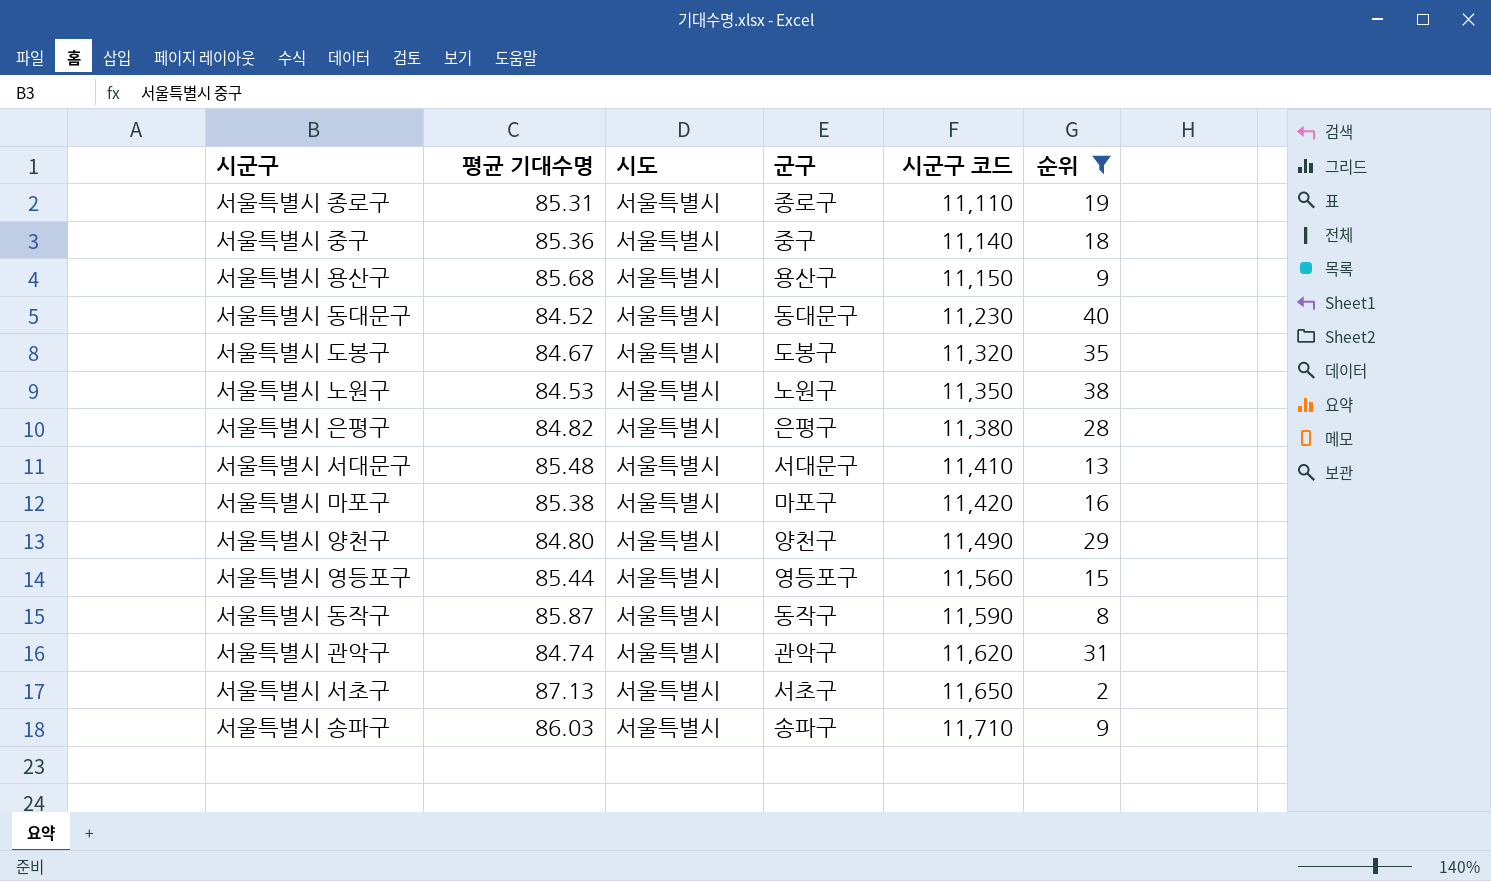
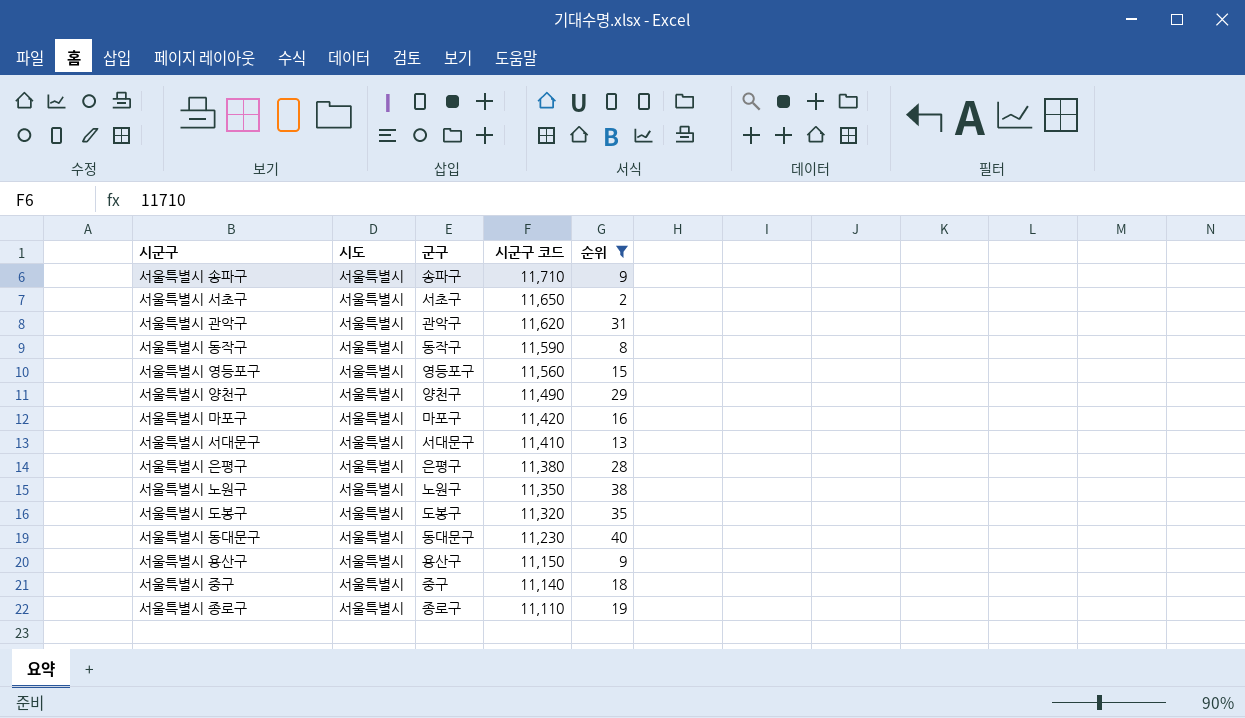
row order: 시군구 코드 ascending -> 시군구 코드 descending
column 평균 기대수명 | position: 2 -> none

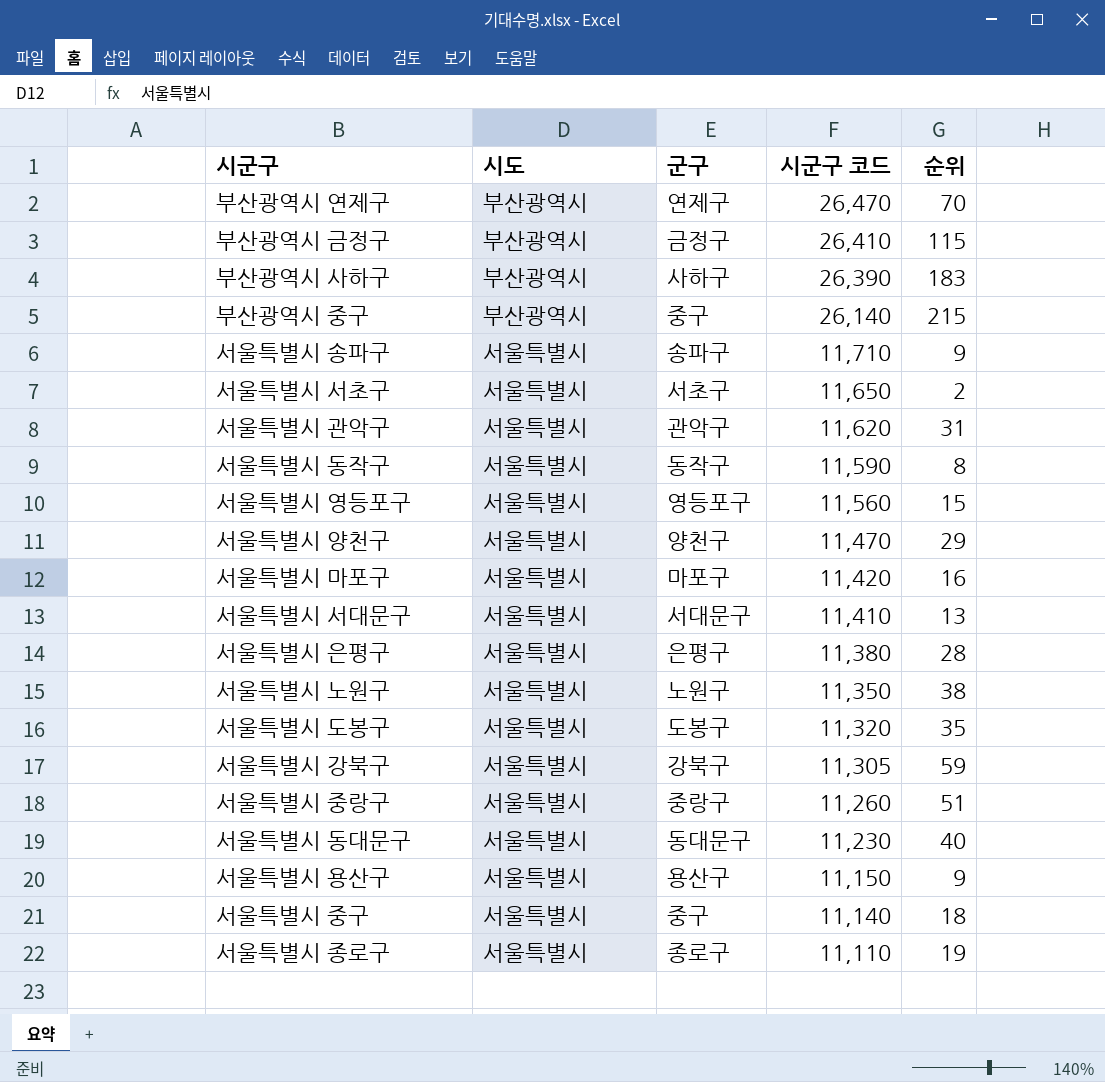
filter: 순위 <= 40 -> none
서울특별시 양천구 | 시군구 코드: 11,490 -> 11,470

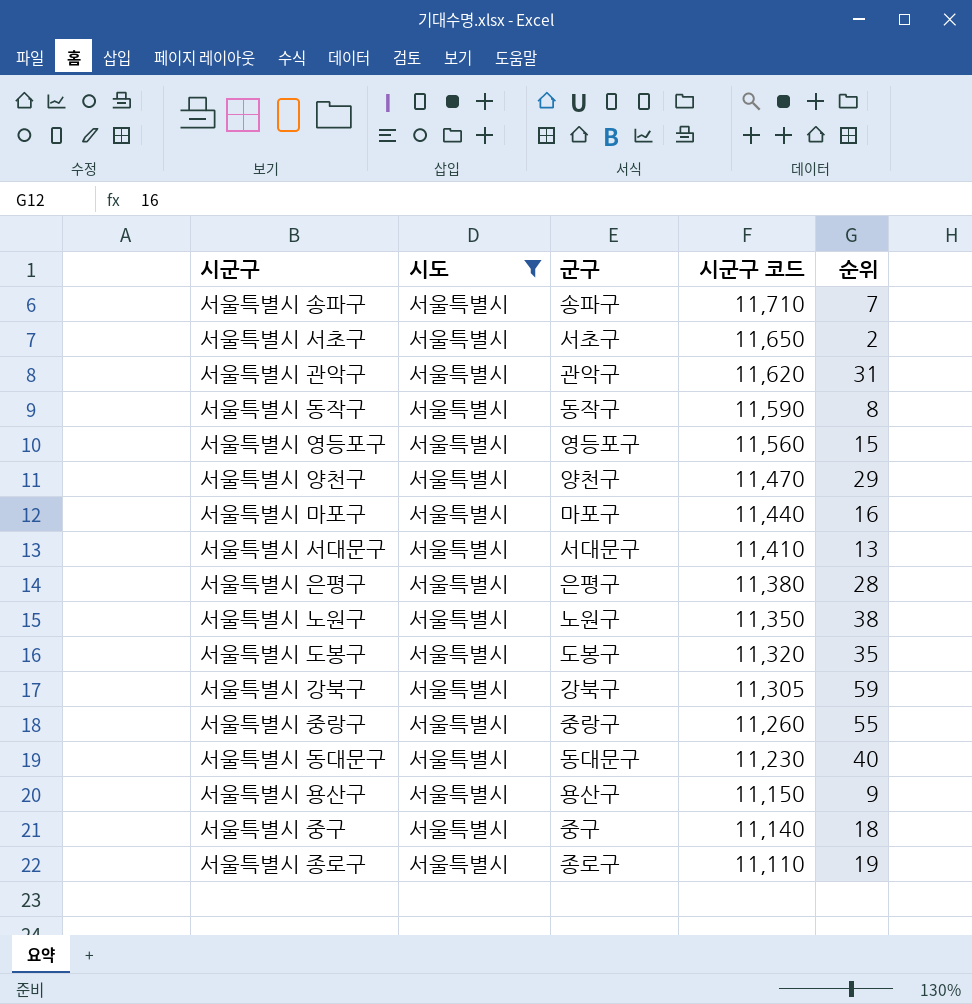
filter: none -> 시도 = 서울특별시
서울특별시 송파구 | 순위: 9 -> 7
서울특별시 마포구 | 시군구 코드: 11,420 -> 11,440
서울특별시 중랑구 | 순위: 51 -> 55

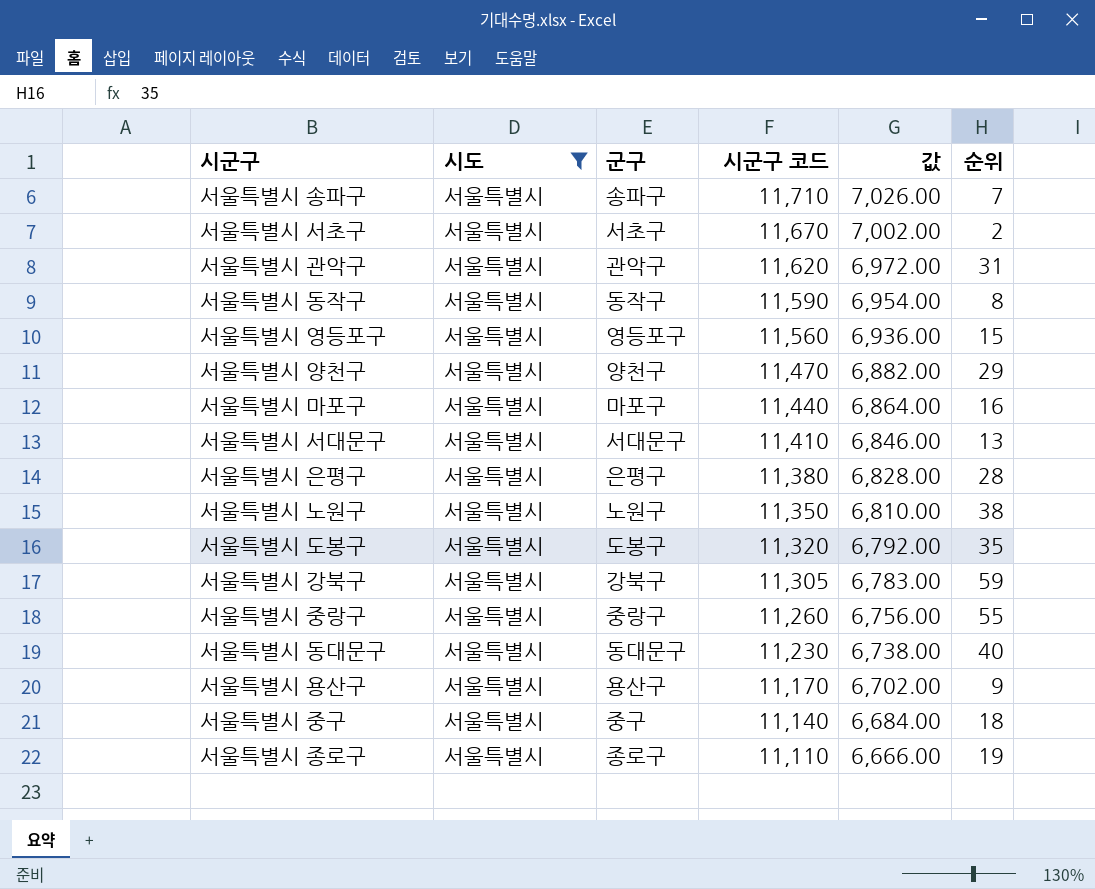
column 값 | formula: none -> [시군구 코드] * 0.6
서울특별시 서초구 | 시군구 코드: 11,650 -> 11,670
서울특별시 용산구 | 시군구 코드: 11,150 -> 11,170

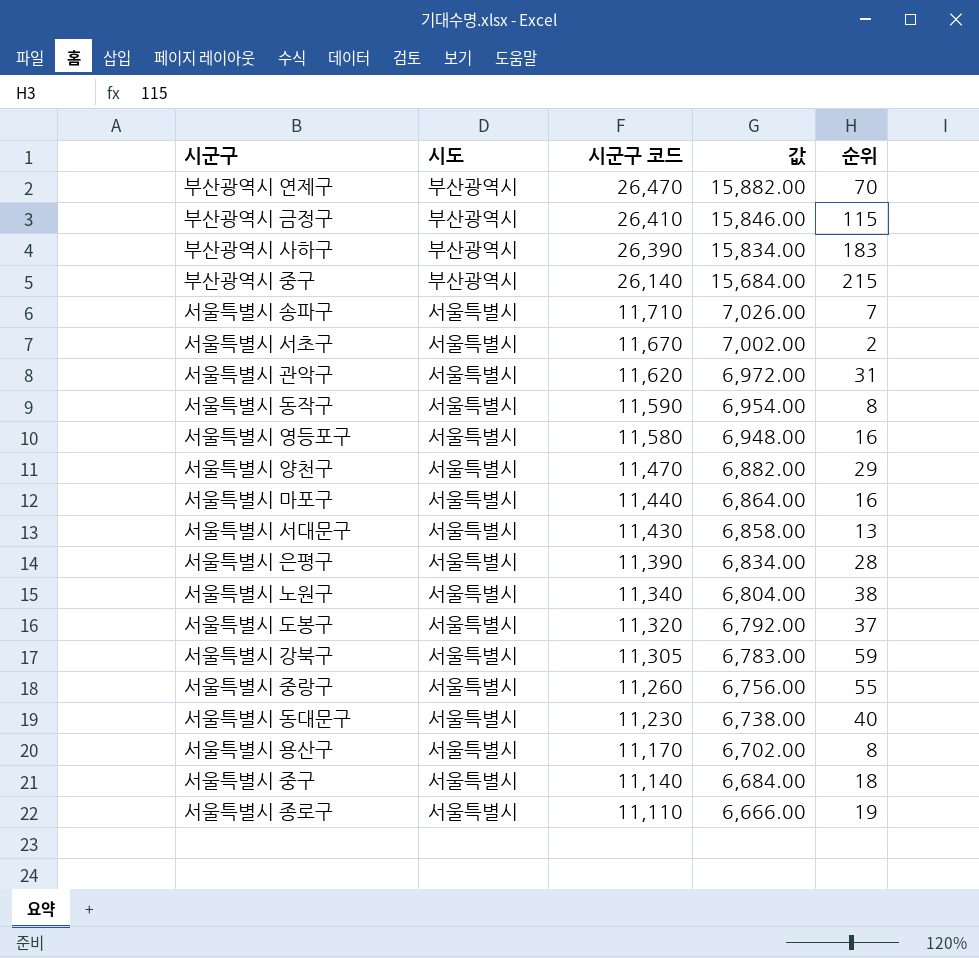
filter: 시도 = 서울특별시 -> none
column 군구 | position: 3 -> none
서울특별시 영등포구 | 시군구 코드: 11,560 -> 11,580
서울특별시 영등포구 | 값: 6,936.00 -> 6,948.00
서울특별시 영등포구 | 순위: 15 -> 16
서울특별시 서대문구 | 시군구 코드: 11,410 -> 11,430
서울특별시 서대문구 | 값: 6,846.00 -> 6,858.00
서울특별시 은평구 | 시군구 코드: 11,380 -> 11,390
서울특별시 은평구 | 값: 6,828.00 -> 6,834.00
서울특별시 노원구 | 시군구 코드: 11,350 -> 11,340
서울특별시 노원구 | 값: 6,810.00 -> 6,804.00
서울특별시 도봉구 | 순위: 35 -> 37
서울특별시 용산구 | 순위: 9 -> 8

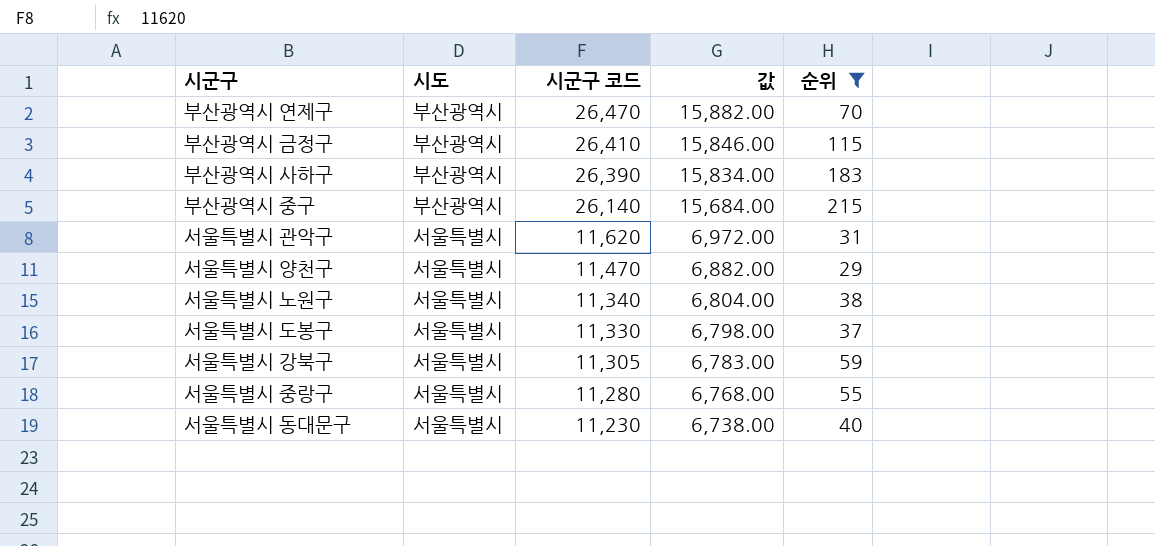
filter: none -> 순위 >= 29
서울특별시 도봉구 | 시군구 코드: 11,320 -> 11,330
서울특별시 도봉구 | 값: 6,792.00 -> 6,798.00
서울특별시 중랑구 | 시군구 코드: 11,260 -> 11,280
서울특별시 중랑구 | 값: 6,756.00 -> 6,768.00

